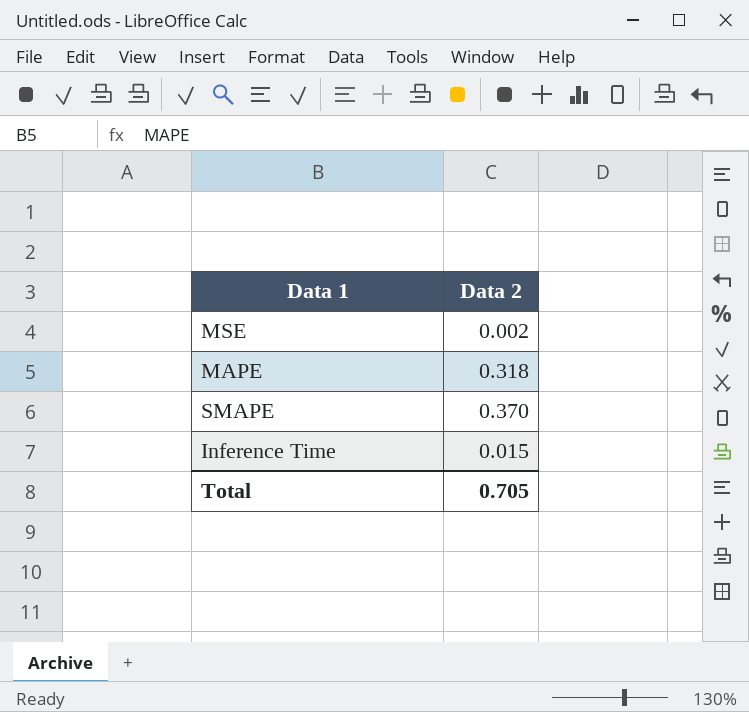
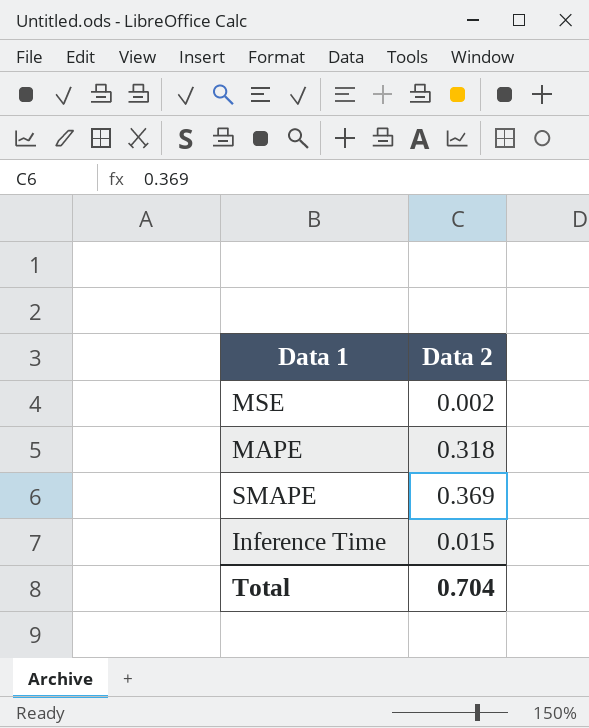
SMAPE | Data 2: 0.370 -> 0.369
Total | Data 2: 0.705 -> 0.704

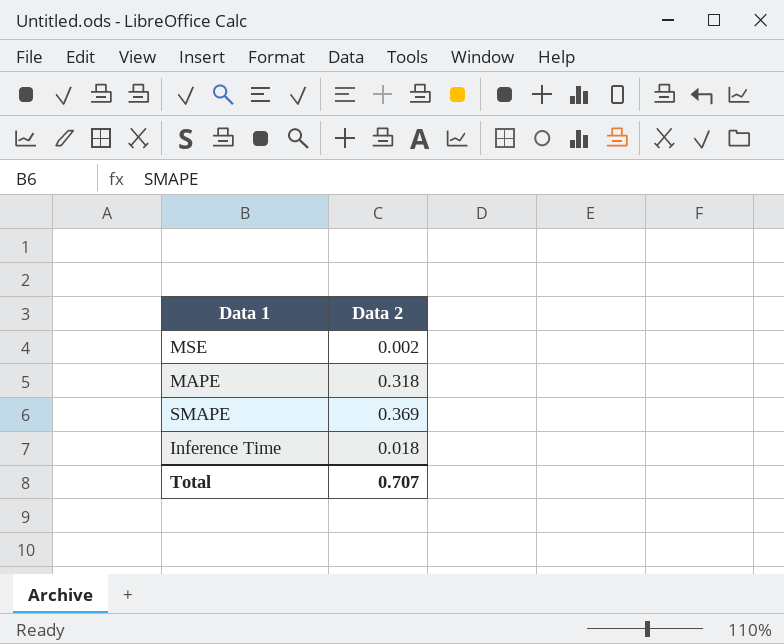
Inference Time | Data 2: 0.015 -> 0.018
Total | Data 2: 0.704 -> 0.707

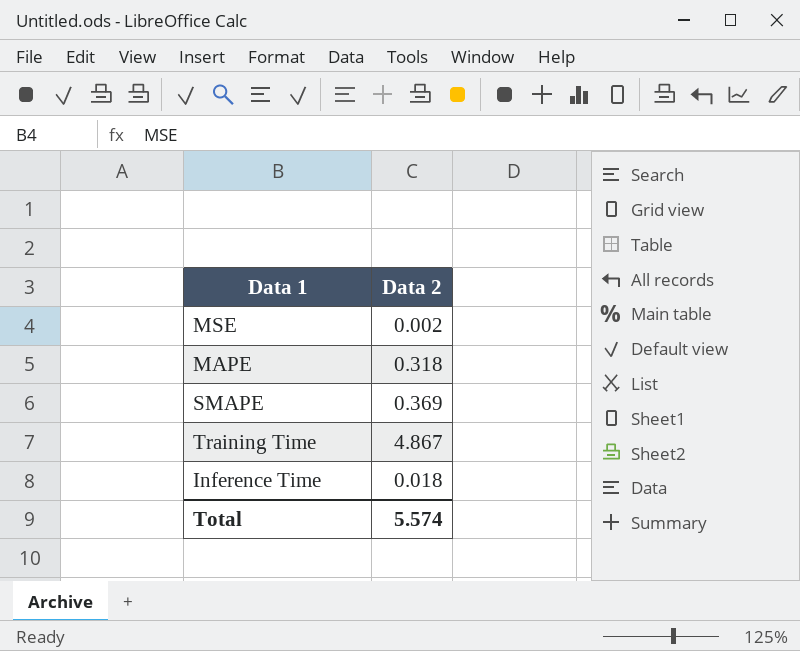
row Training Time: none -> 4.867
Total | Data 2: 0.707 -> 5.574

